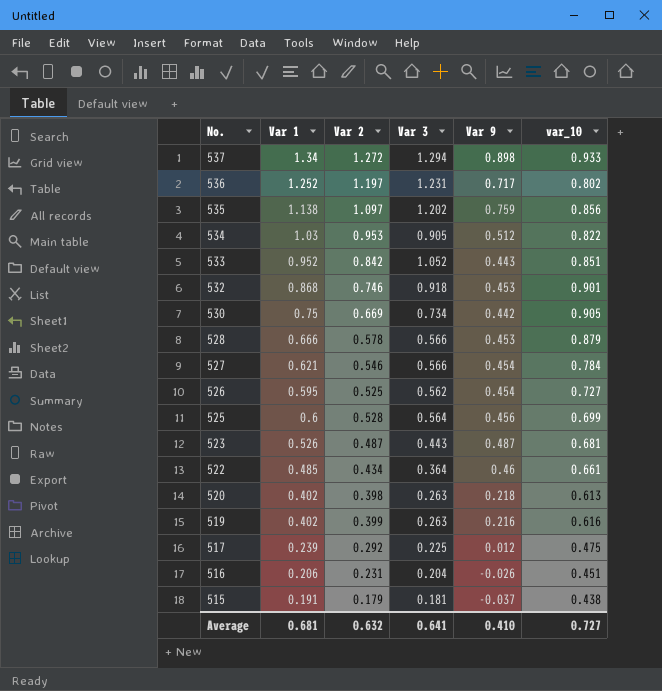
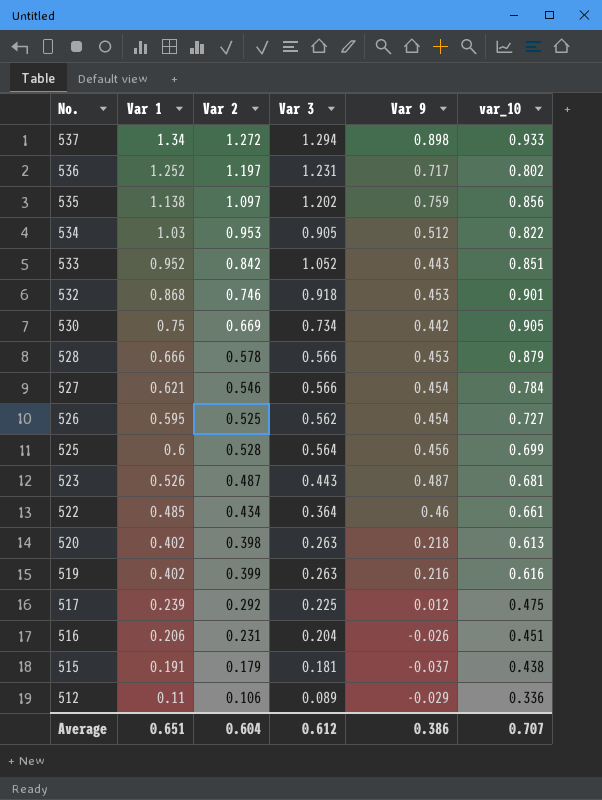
row 512: none -> 0.11 | 0.106 | 0.089 | -0.029 | 0.336
Average | Var 1: 0.681 -> 0.651
Average | Var 2: 0.632 -> 0.604
Average | Var 3: 0.641 -> 0.612
Average | Var 9: 0.410 -> 0.386
Average | var_10: 0.727 -> 0.707

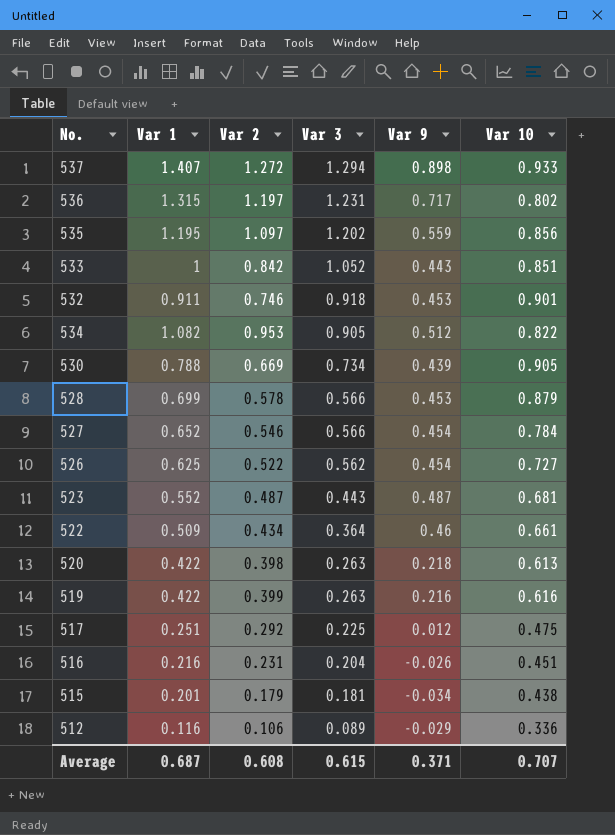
row order: No. descending -> Var 3 descending
column name: var_10 -> Var 10
row 525: 0.6 | 0.528 | 0.564 | 0.456 | 0.699 -> none
537 | Var 1: 1.34 -> 1.407
536 | Var 1: 1.252 -> 1.315
535 | Var 1: 1.138 -> 1.195
535 | Var 9: 0.759 -> 0.559
533 | Var 1: 0.952 -> 1
532 | Var 1: 0.868 -> 0.911
534 | Var 1: 1.03 -> 1.082
530 | Var 1: 0.75 -> 0.788
530 | Var 9: 0.442 -> 0.439
528 | Var 1: 0.666 -> 0.699
527 | Var 1: 0.621 -> 0.652
526 | Var 1: 0.595 -> 0.625
526 | Var 2: 0.525 -> 0.522
523 | Var 1: 0.526 -> 0.552
522 | Var 1: 0.485 -> 0.509
520 | Var 1: 0.402 -> 0.422
519 | Var 1: 0.402 -> 0.422
517 | Var 1: 0.239 -> 0.251
516 | Var 1: 0.206 -> 0.216
515 | Var 1: 0.191 -> 0.201
515 | Var 9: -0.037 -> -0.034
512 | Var 1: 0.11 -> 0.116
Average | Var 1: 0.651 -> 0.687
Average | Var 2: 0.604 -> 0.608
Average | Var 3: 0.612 -> 0.615
Average | Var 9: 0.386 -> 0.371

